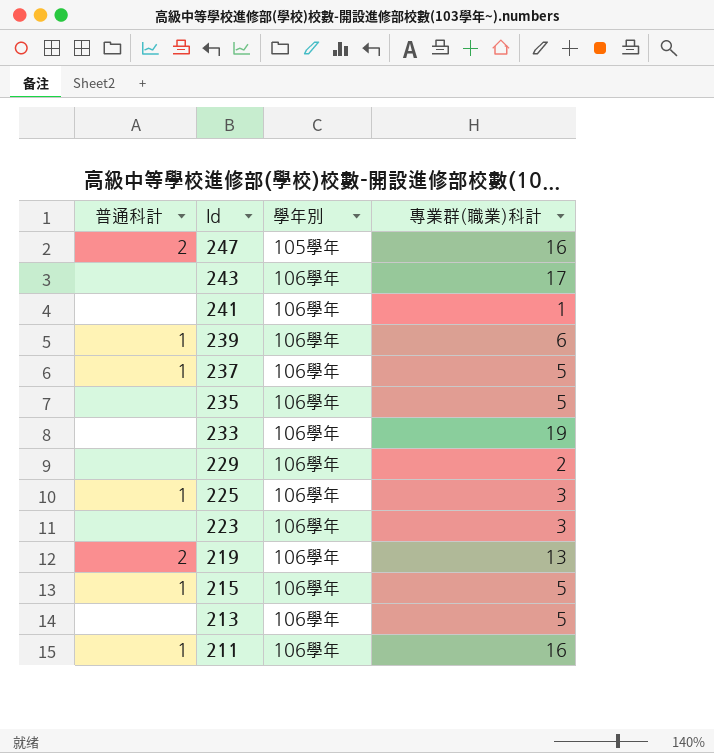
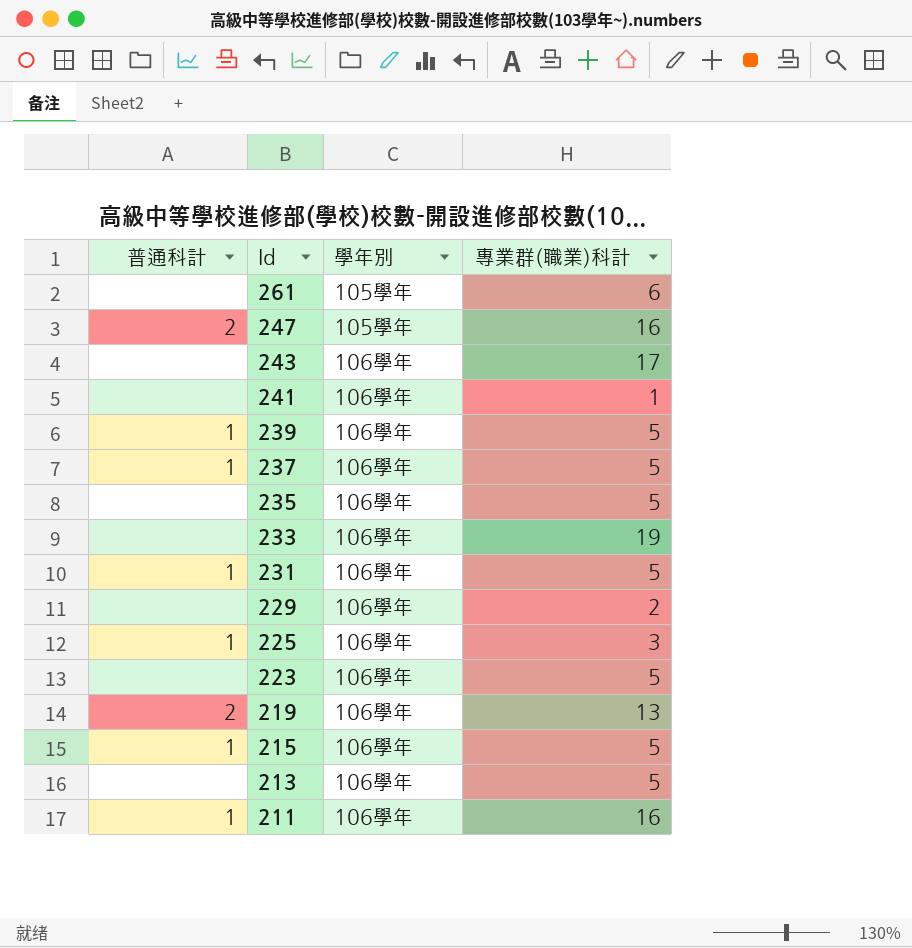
row 261: none -> none | 105學年 | 6
239 | 專業群(職業)科計: 6 -> 5
row 231: none -> 1 | 106學年 | 5
223 | 專業群(職業)科計: 3 -> 5

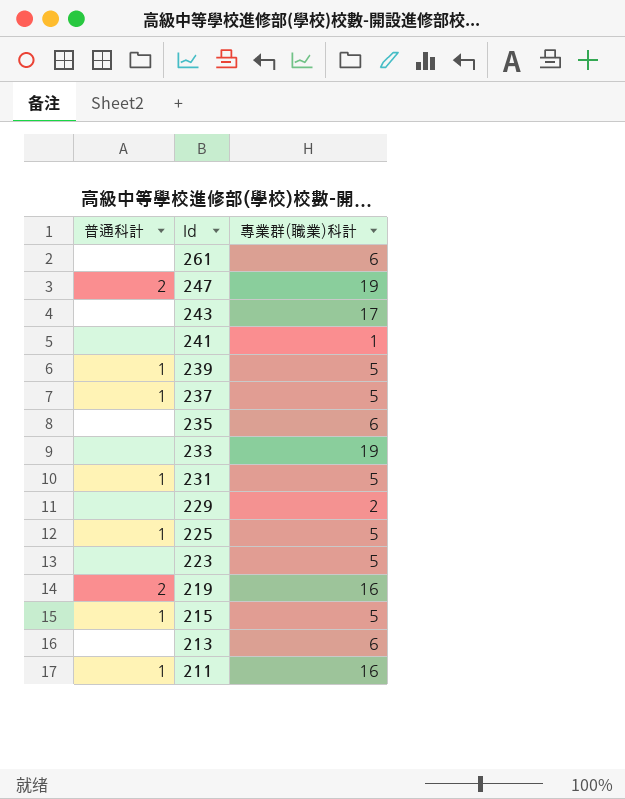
column 學年別 | position: 3 -> none
247 | 專業群(職業)科計: 16 -> 19
235 | 專業群(職業)科計: 5 -> 6
225 | 專業群(職業)科計: 3 -> 5
219 | 專業群(職業)科計: 13 -> 16
213 | 專業群(職業)科計: 5 -> 6

